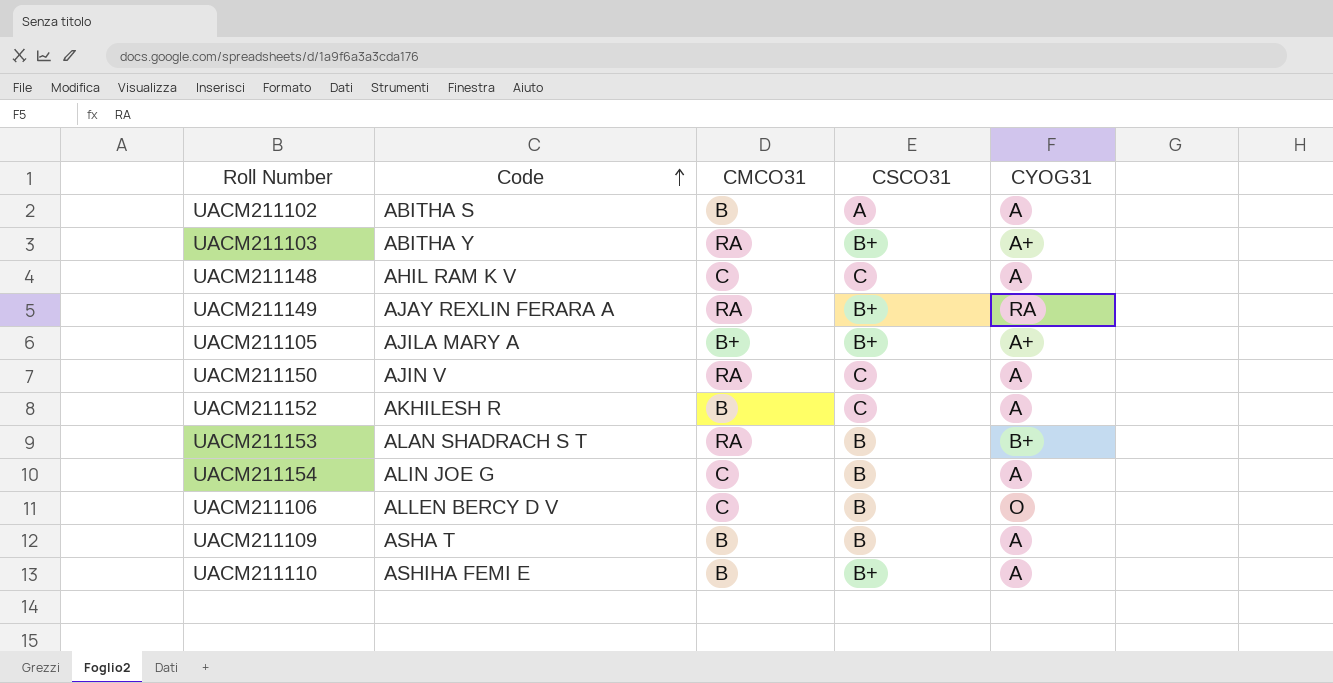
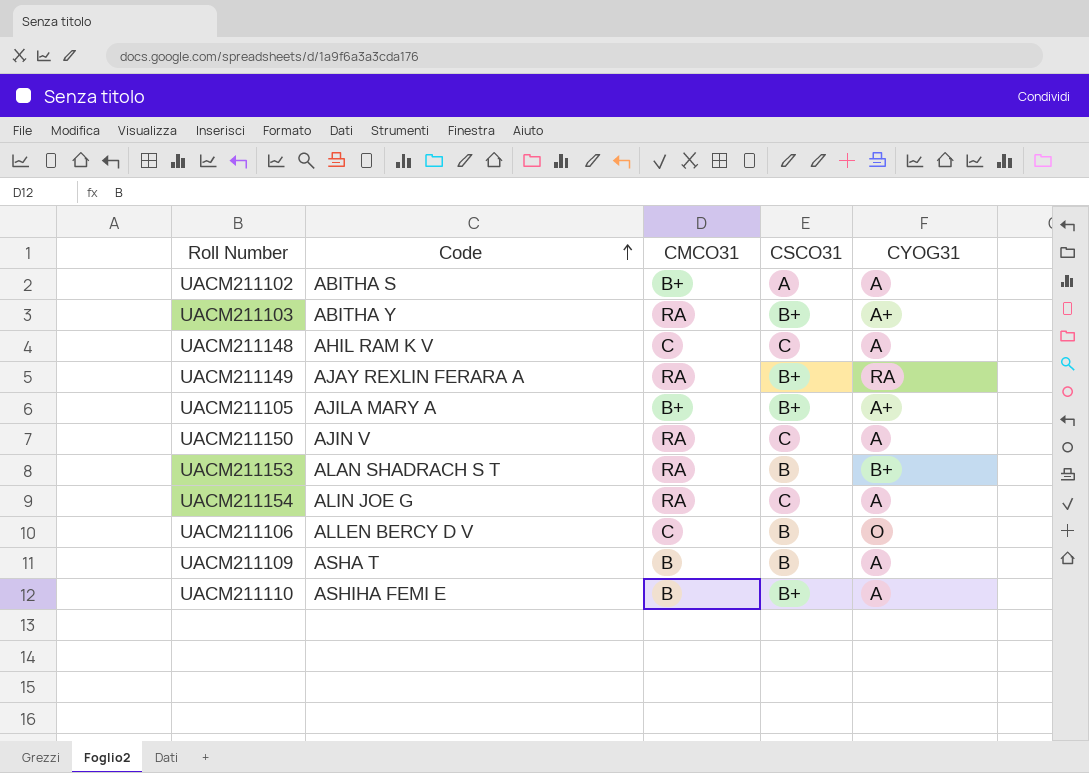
row UACM211152: AKHILESH R | B | C | A -> none
UACM211102 | CMCO31: B -> B+
UACM211154 | CMCO31: C -> RA
UACM211154 | CSCO31: B -> C

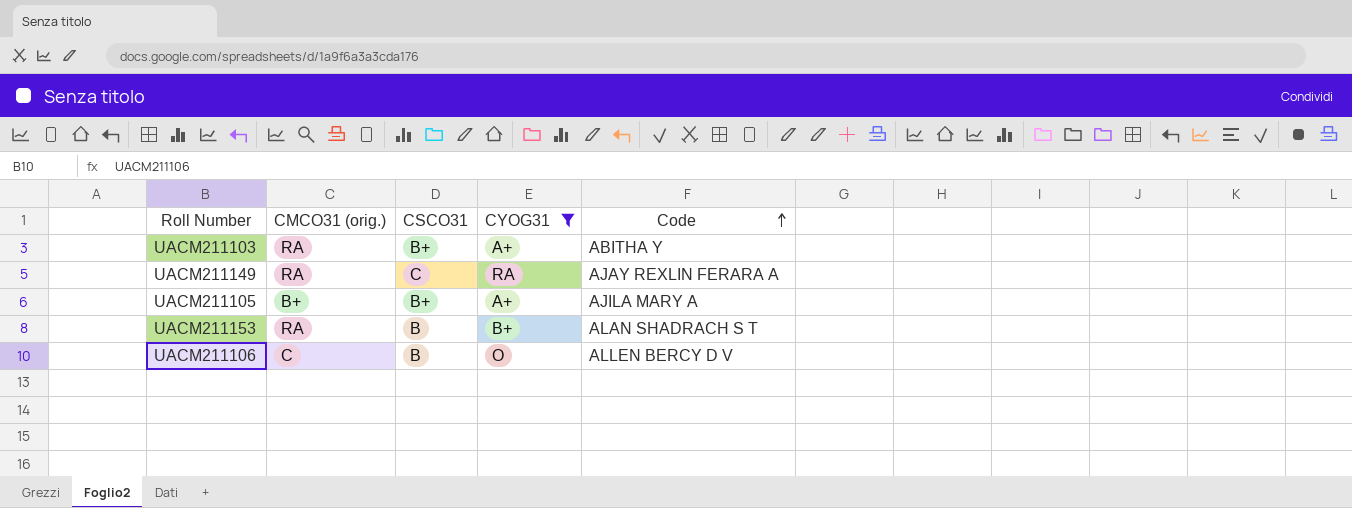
filter: none -> CYOG31 != A
column name: CMCO31 -> CMCO31 (orig.)
column Code | position: 2 -> 5
UACM211149 | CSCO31: B+ -> C

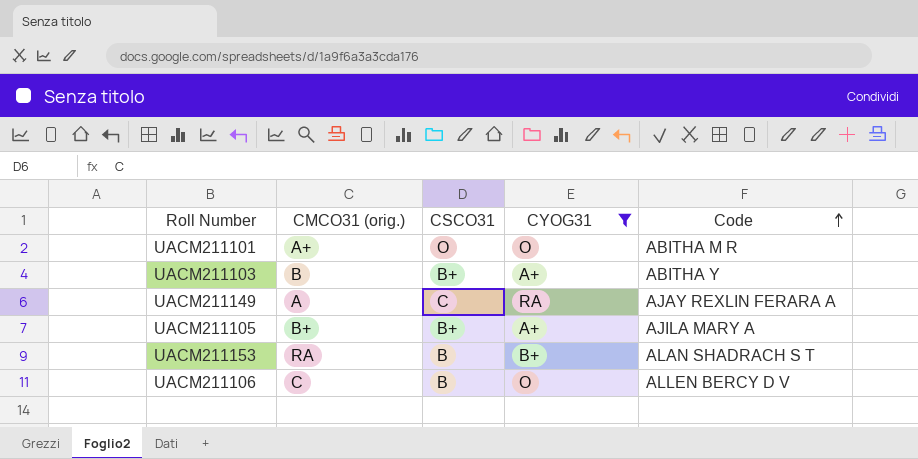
row UACM211101: none -> A+ | O | O | ABITHA M R
UACM211103 | CMCO31 (orig.): RA -> B
UACM211149 | CMCO31 (orig.): RA -> A

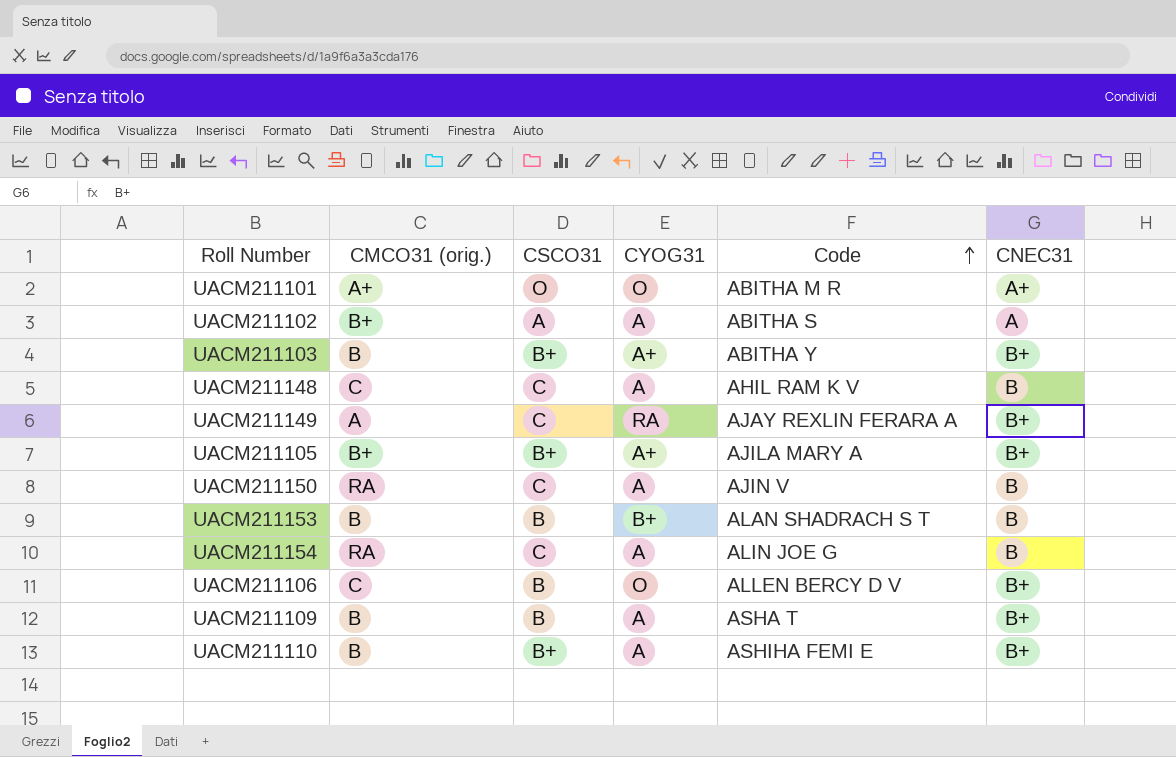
filter: CYOG31 != A -> none
column CNEC31 | position: none -> 6
UACM211153 | CMCO31 (orig.): RA -> B

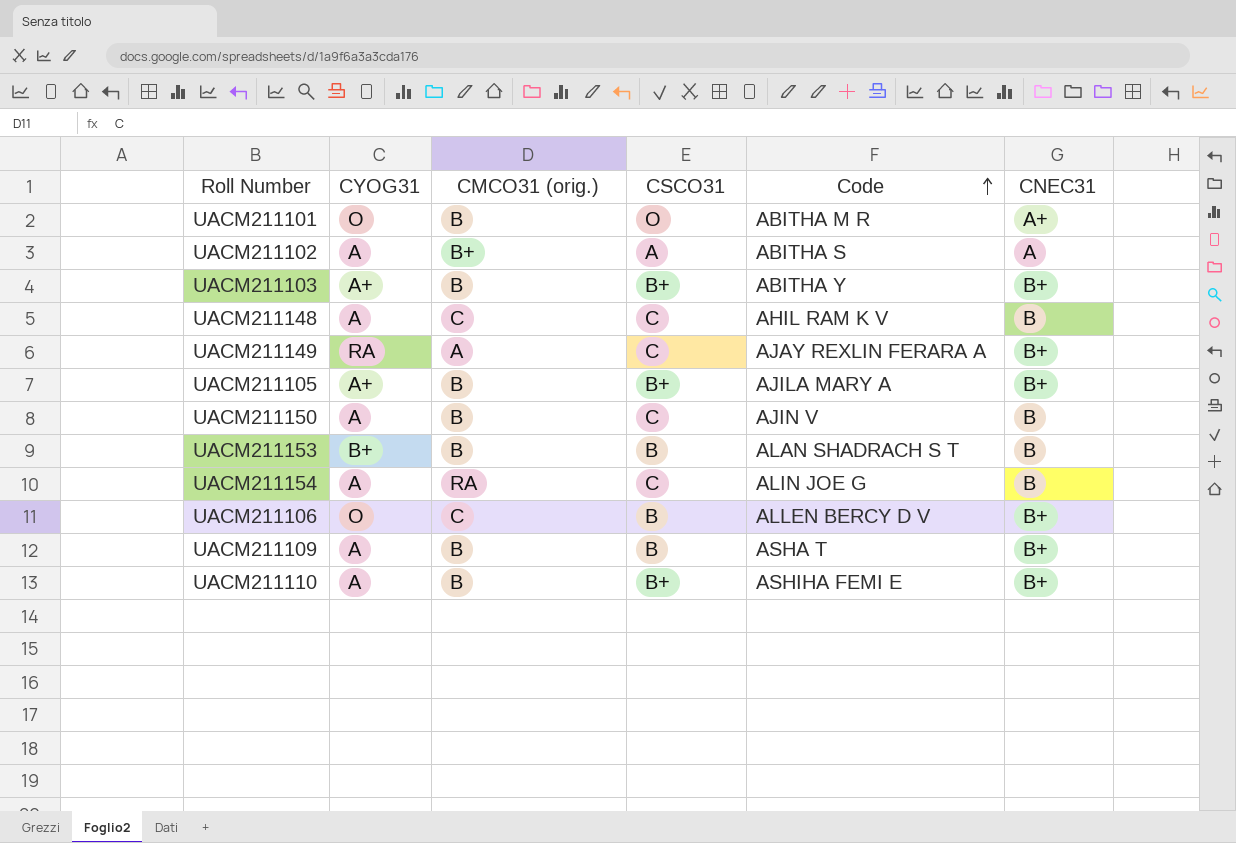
column CYOG31 | position: 4 -> 2
UACM211101 | CMCO31 (orig.): A+ -> B
UACM211105 | CMCO31 (orig.): B+ -> B
UACM211150 | CMCO31 (orig.): RA -> B

